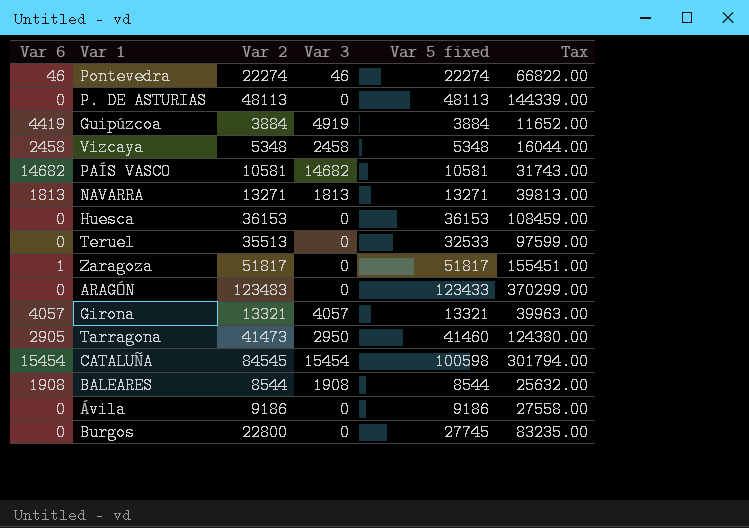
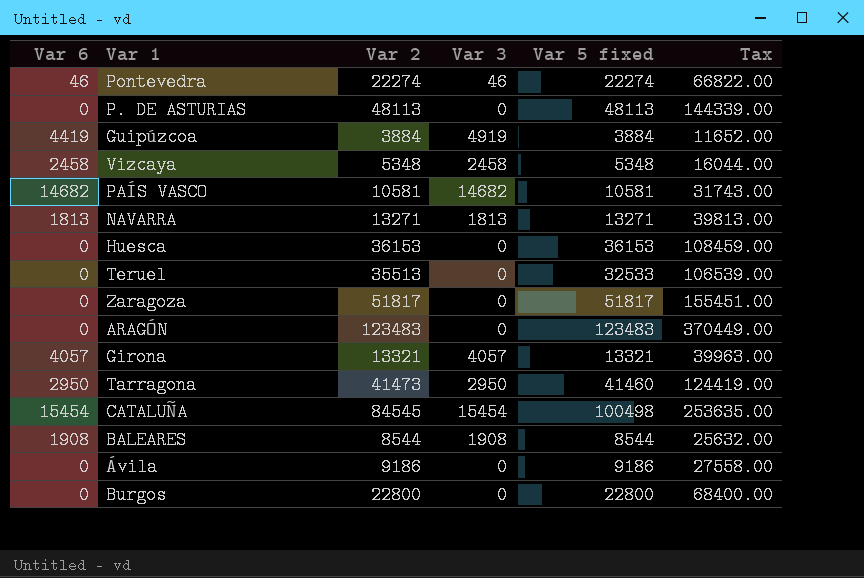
column Tax | formula: [Var 5 fixed] * 3 -> [Var 2] * 3
Zaragoza | Var 6: 1 -> 0
ARAGÓN | Var 5 fixed: 123433 -> 123483
Tarragona | Var 6: 2905 -> 2950
CATALUÑA | Var 5 fixed: 100598 -> 100498
Burgos | Var 5 fixed: 27745 -> 22800

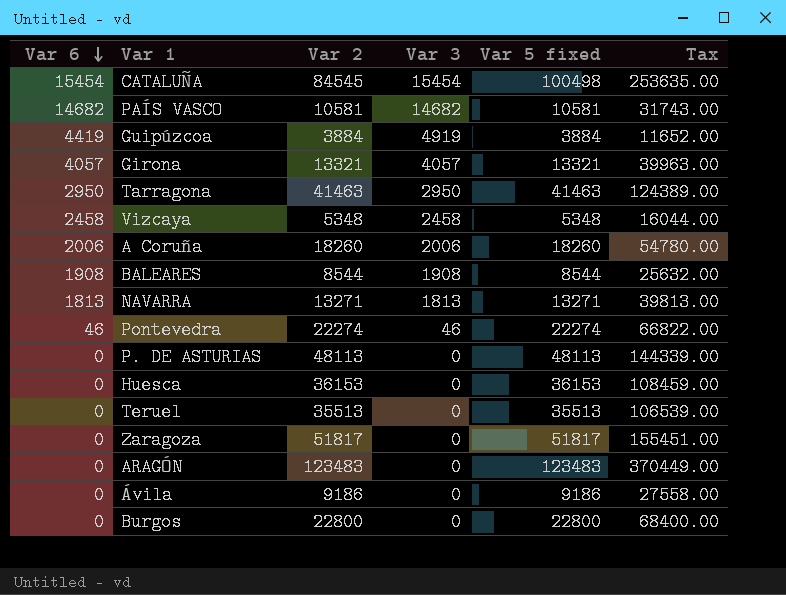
row order: none -> Var 6 descending
Tarragona | Var 2: 41473 -> 41463
Tarragona | Var 5 fixed: 41460 -> 41463
Tarragona | Tax: 124419.00 -> 124389.00
row A Coruña: none -> 2006 | 18260 | 2006 | 18260 | 54780.00
Teruel | Var 5 fixed: 32533 -> 35513

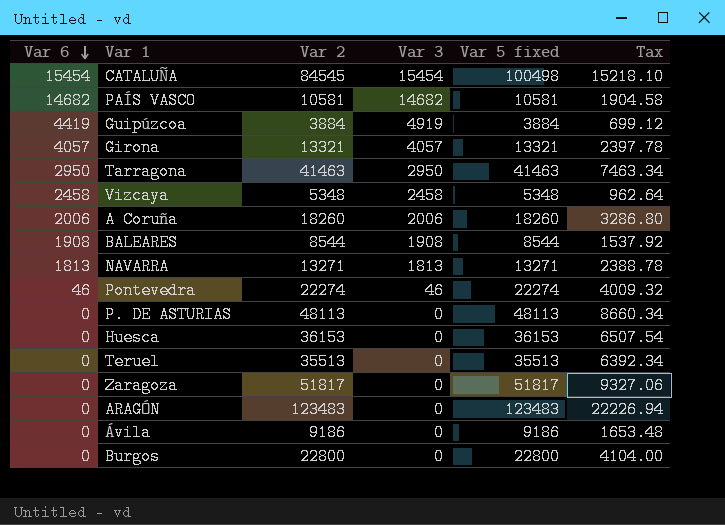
column Tax | formula: [Var 2] * 3 -> [Var 2] * 0.18

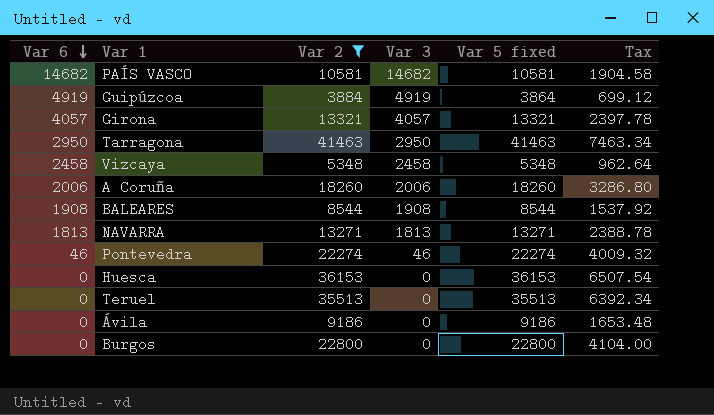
filter: none -> Var 2 <= 41463
Guipúzcoa | Var 6: 4419 -> 4919
Guipúzcoa | Var 5 fixed: 3884 -> 3864

